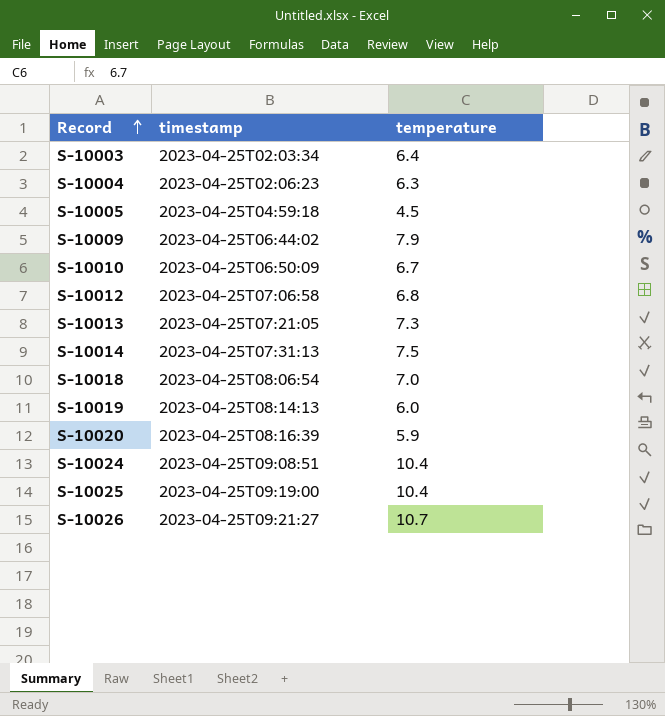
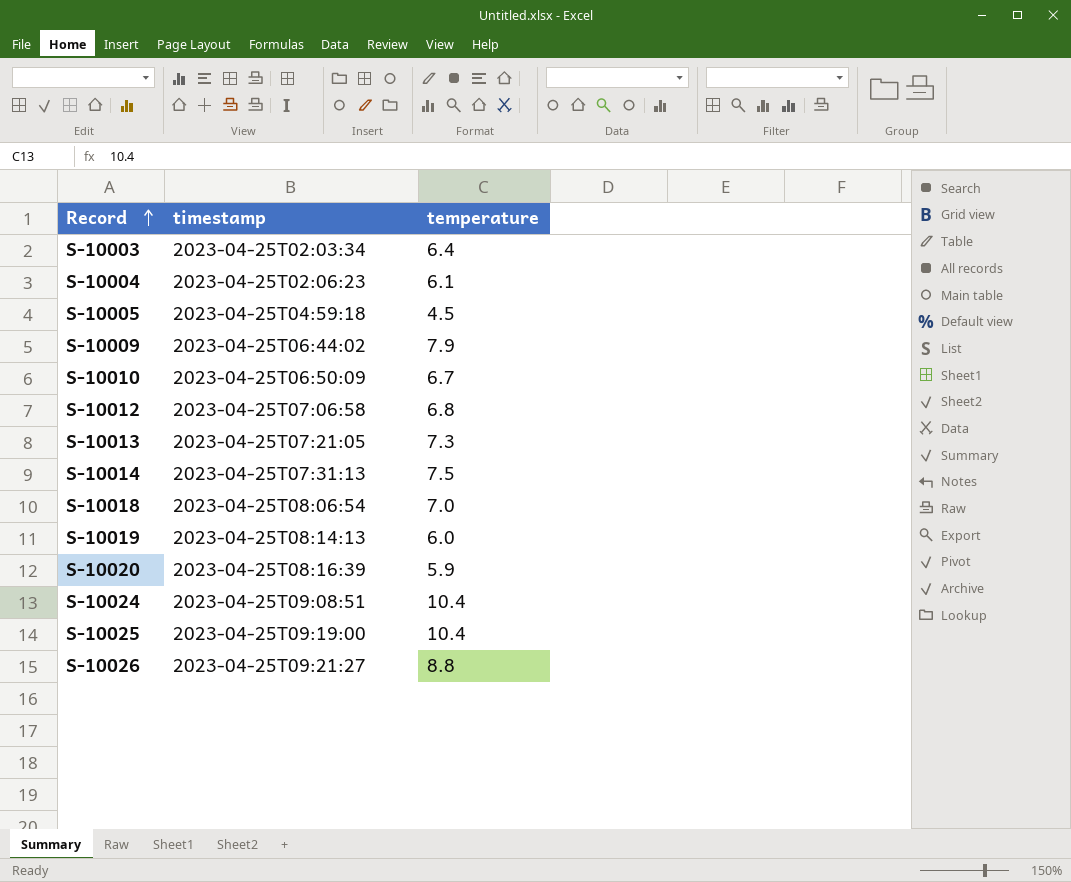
S-10004 | temperature: 6.3 -> 6.1
S-10026 | temperature: 10.7 -> 8.8

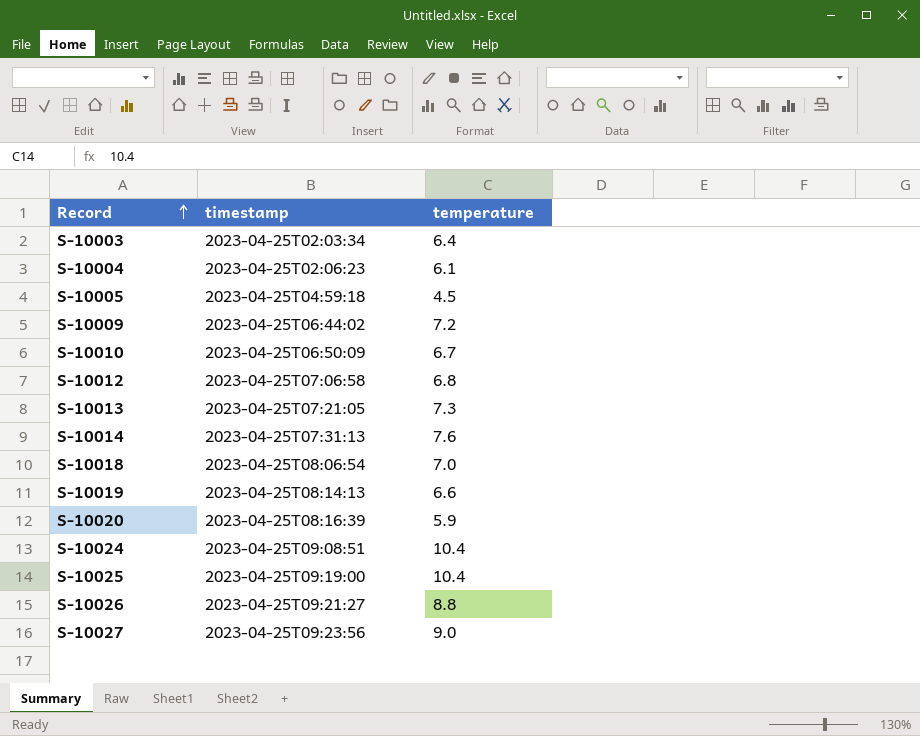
S-10009 | temperature: 7.9 -> 7.2
S-10014 | temperature: 7.5 -> 7.6
S-10019 | temperature: 6.0 -> 6.6
row S-10027: none -> 2023-04-25T09:23:56 | 9.0

